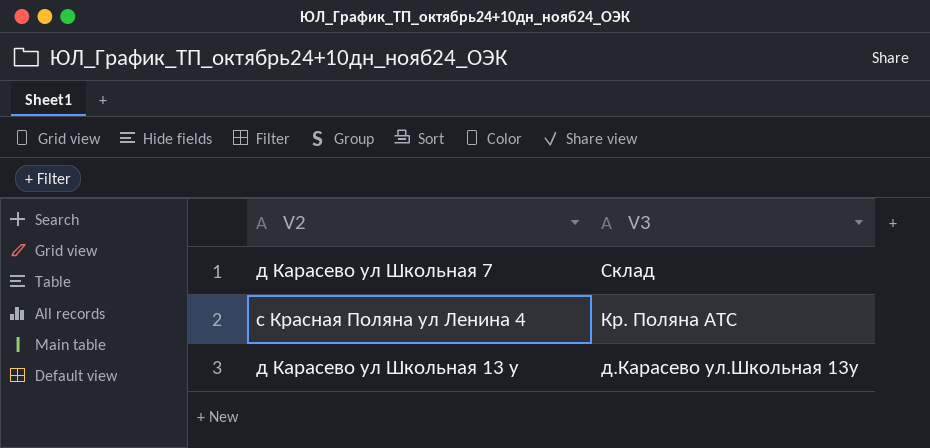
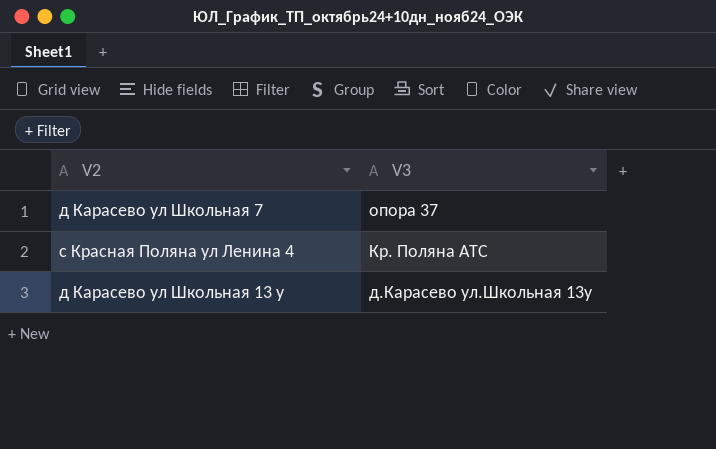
д Карасево ул Школьная 7 | V3: Склад -> опора 37

